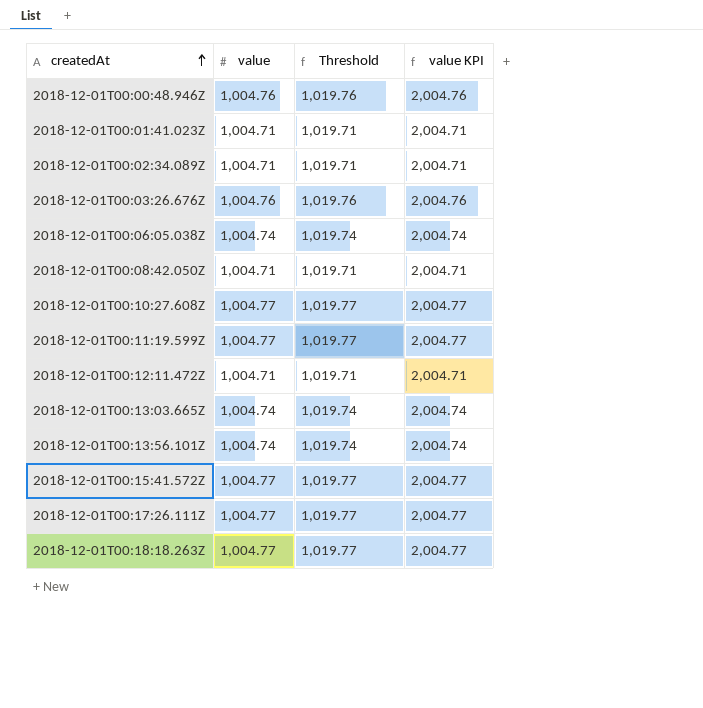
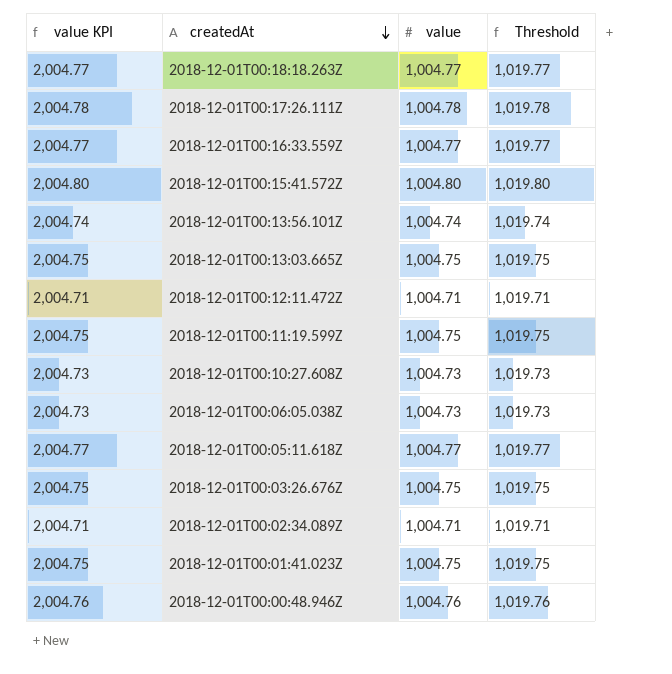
row order: createdAt ascending -> createdAt descending
column value KPI | position: 4 -> 1
row 2018-12-01T00:08:42.050Z: 1,004.71 | 1,019.71 | 2,004.71 -> none
2018-12-01T00:17:26.111Z | value KPI: 2,004.77 -> 2,004.78
2018-12-01T00:17:26.111Z | value: 1,004.77 -> 1,004.78
2018-12-01T00:17:26.111Z | Threshold: 1,019.77 -> 1,019.78
row 2018-12-01T00:16:33.559Z: none -> 2,004.77 | 1,004.77 | 1,019.77
2018-12-01T00:15:41.572Z | value KPI: 2,004.77 -> 2,004.80
2018-12-01T00:15:41.572Z | value: 1,004.77 -> 1,004.80
2018-12-01T00:15:41.572Z | Threshold: 1,019.77 -> 1,019.80
2018-12-01T00:13:03.665Z | value KPI: 2,004.74 -> 2,004.75
2018-12-01T00:13:03.665Z | value: 1,004.74 -> 1,004.75
2018-12-01T00:13:03.665Z | Threshold: 1,019.74 -> 1,019.75
2018-12-01T00:11:19.599Z | value KPI: 2,004.77 -> 2,004.75
2018-12-01T00:11:19.599Z | value: 1,004.77 -> 1,004.75
2018-12-01T00:11:19.599Z | Threshold: 1,019.77 -> 1,019.75
2018-12-01T00:10:27.608Z | value KPI: 2,004.77 -> 2,004.73
2018-12-01T00:10:27.608Z | value: 1,004.77 -> 1,004.73
2018-12-01T00:10:27.608Z | Threshold: 1,019.77 -> 1,019.73
2018-12-01T00:06:05.038Z | value KPI: 2,004.74 -> 2,004.73
2018-12-01T00:06:05.038Z | value: 1,004.74 -> 1,004.73
2018-12-01T00:06:05.038Z | Threshold: 1,019.74 -> 1,019.73
row 2018-12-01T00:05:11.618Z: none -> 2,004.77 | 1,004.77 | 1,019.77
2018-12-01T00:03:26.676Z | value KPI: 2,004.76 -> 2,004.75
2018-12-01T00:03:26.676Z | value: 1,004.76 -> 1,004.75
2018-12-01T00:03:26.676Z | Threshold: 1,019.76 -> 1,019.75
2018-12-01T00:01:41.023Z | value KPI: 2,004.71 -> 2,004.75
2018-12-01T00:01:41.023Z | value: 1,004.71 -> 1,004.75
2018-12-01T00:01:41.023Z | Threshold: 1,019.71 -> 1,019.75

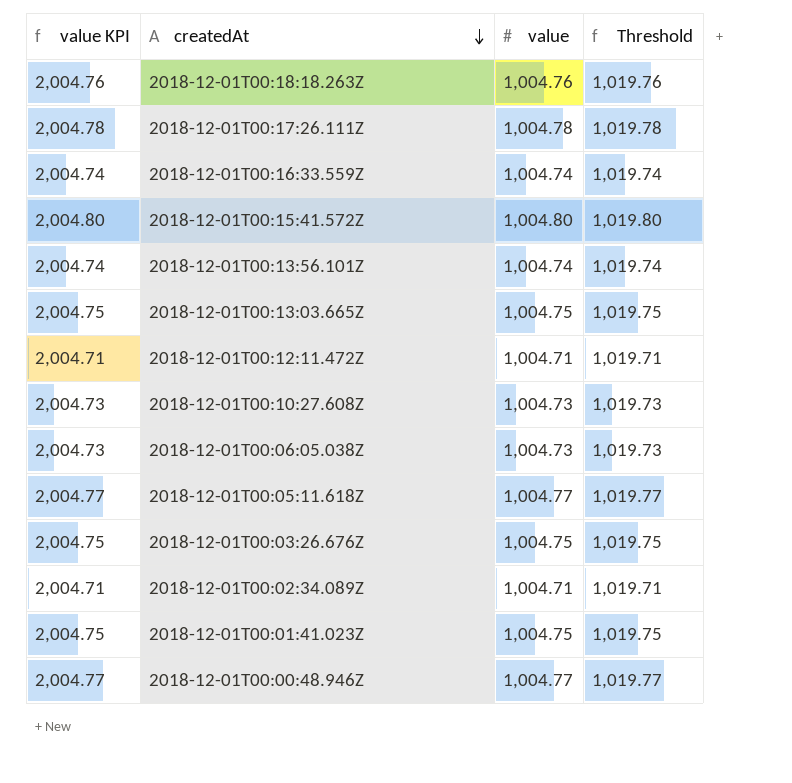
row 2018-12-01T00:11:19.599Z: 2,004.75 | 1,004.75 | 1,019.75 -> none
2018-12-01T00:18:18.263Z | value KPI: 2,004.77 -> 2,004.76
2018-12-01T00:18:18.263Z | value: 1,004.77 -> 1,004.76
2018-12-01T00:18:18.263Z | Threshold: 1,019.77 -> 1,019.76
2018-12-01T00:16:33.559Z | value KPI: 2,004.77 -> 2,004.74
2018-12-01T00:16:33.559Z | value: 1,004.77 -> 1,004.74
2018-12-01T00:16:33.559Z | Threshold: 1,019.77 -> 1,019.74
2018-12-01T00:00:48.946Z | value KPI: 2,004.76 -> 2,004.77
2018-12-01T00:00:48.946Z | value: 1,004.76 -> 1,004.77
2018-12-01T00:00:48.946Z | Threshold: 1,019.76 -> 1,019.77

